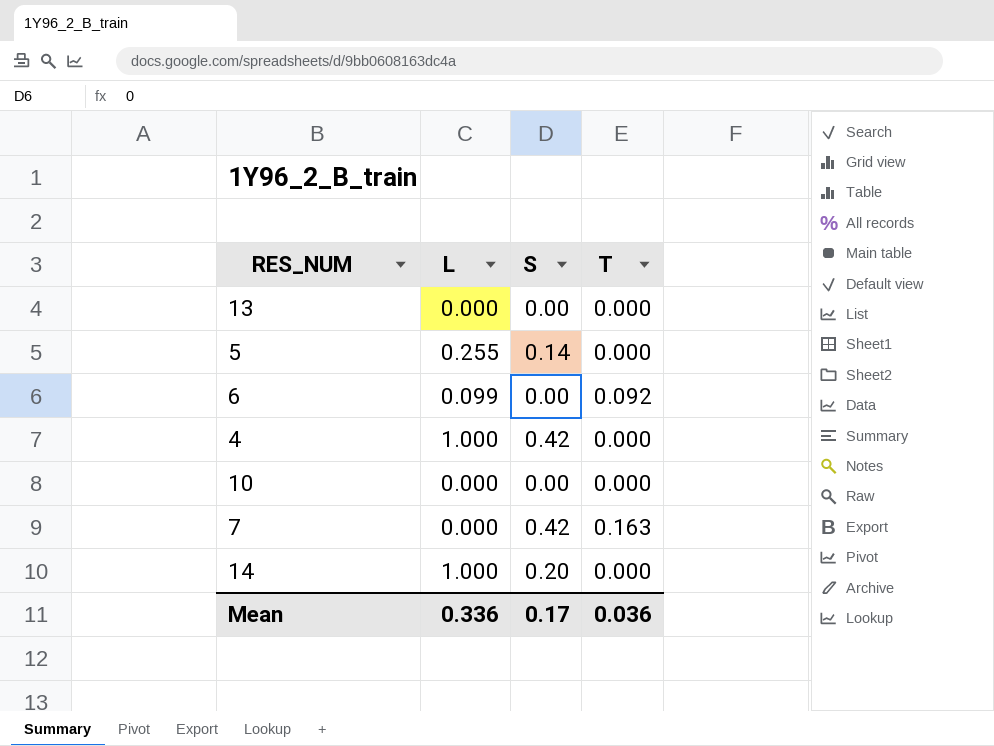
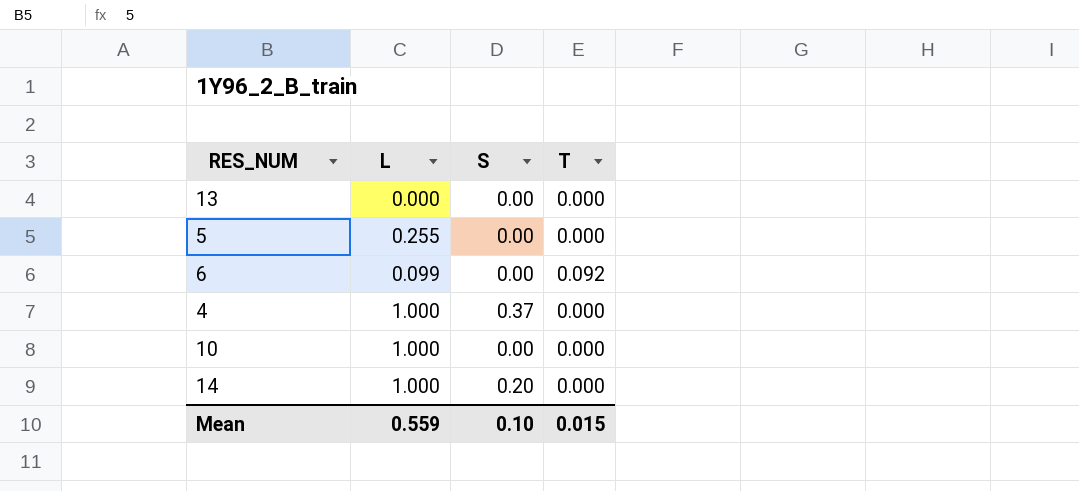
row 7: 0.000 | 0.42 | 0.163 -> none
5 | S: 0.14 -> 0.00
4 | S: 0.42 -> 0.37
10 | L: 0.000 -> 1.000
Mean | L: 0.336 -> 0.559
Mean | S: 0.17 -> 0.10
Mean | T: 0.036 -> 0.015

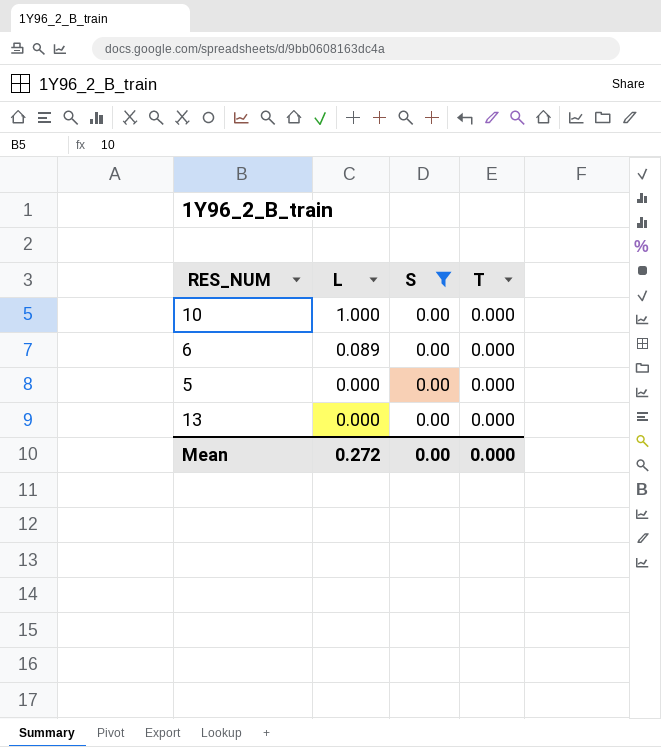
filter: none -> S = 0.00
row order: none -> L descending
6 | L: 0.099 -> 0.089
6 | T: 0.092 -> 0.000
5 | L: 0.255 -> 0.000
Mean | L: 0.559 -> 0.272
Mean | S: 0.10 -> 0.00
Mean | T: 0.015 -> 0.000

